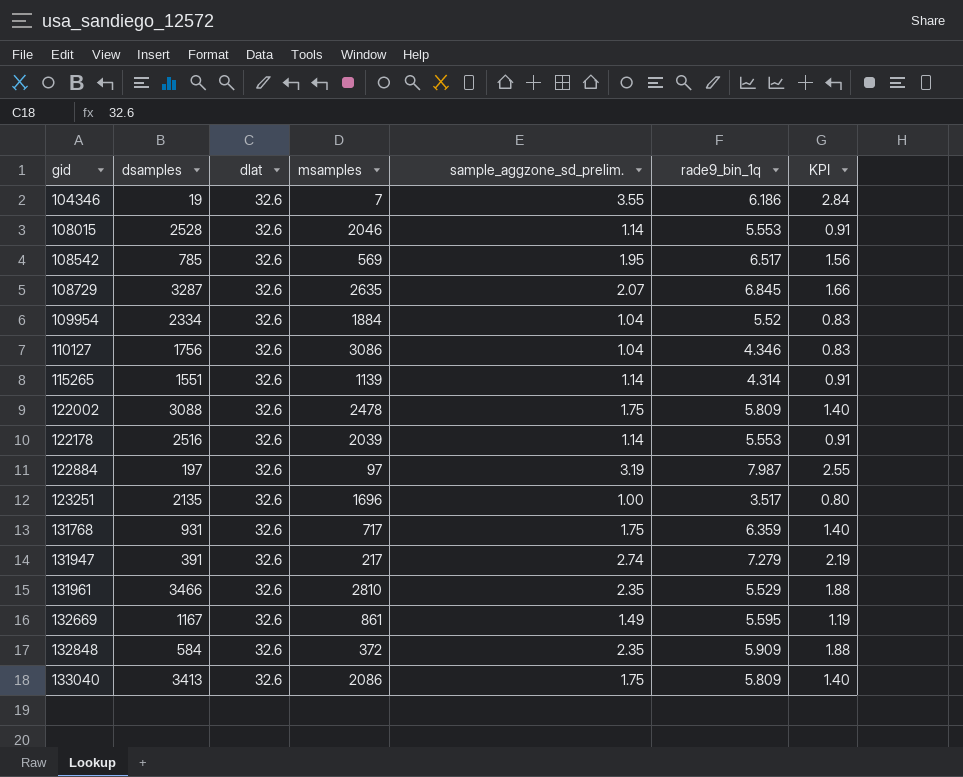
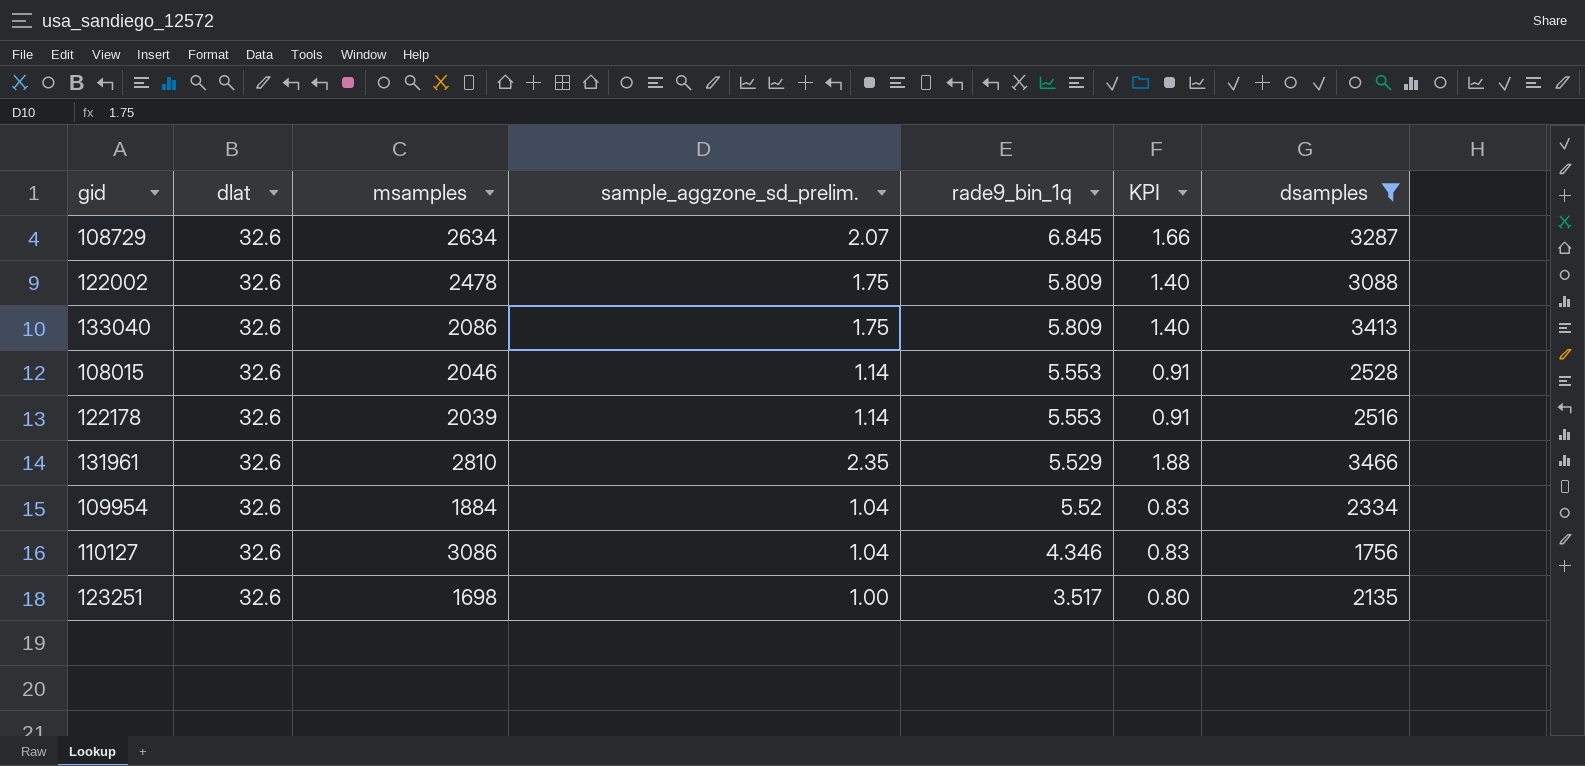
filter: none -> dsamples >= 1756
row order: gid ascending -> rade9_bin_1q descending
column dsamples | position: 2 -> 7
108729 | msamples: 2635 -> 2634
123251 | msamples: 1696 -> 1698

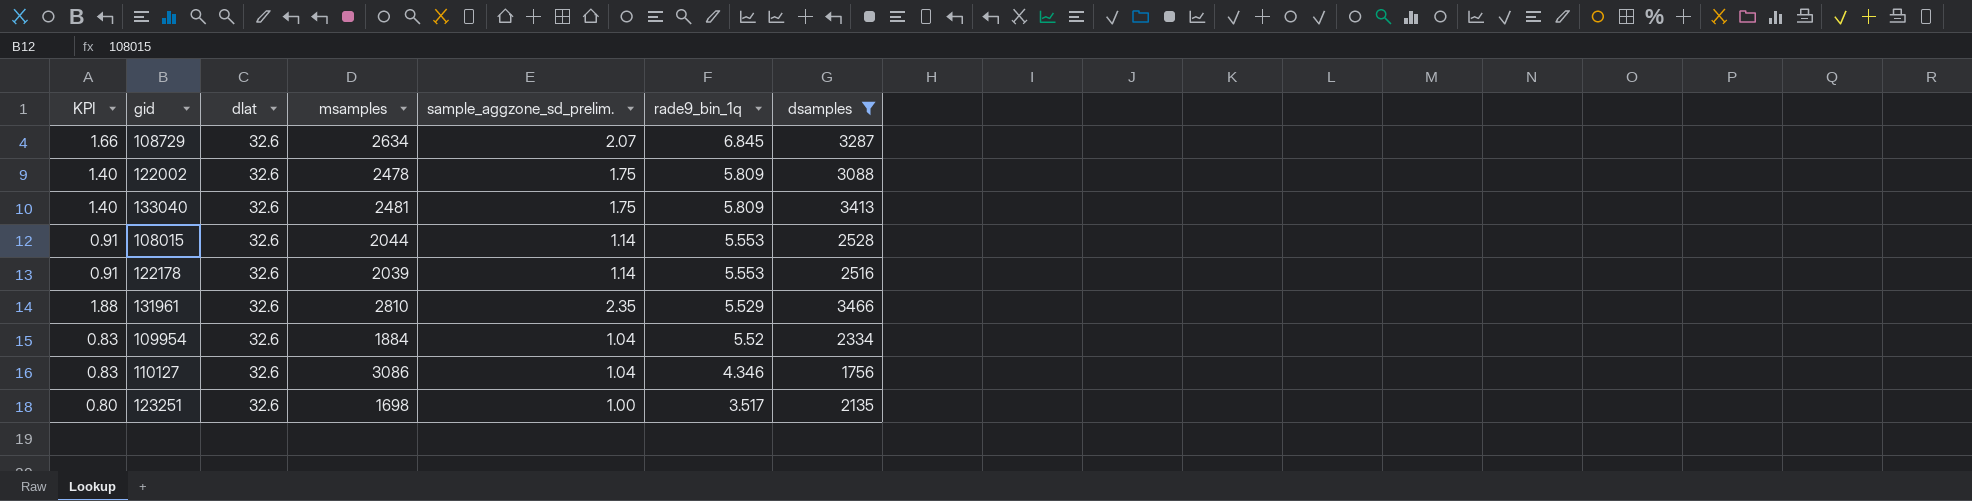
column KPI | position: 6 -> 1
133040 | msamples: 2086 -> 2481
108015 | msamples: 2046 -> 2044

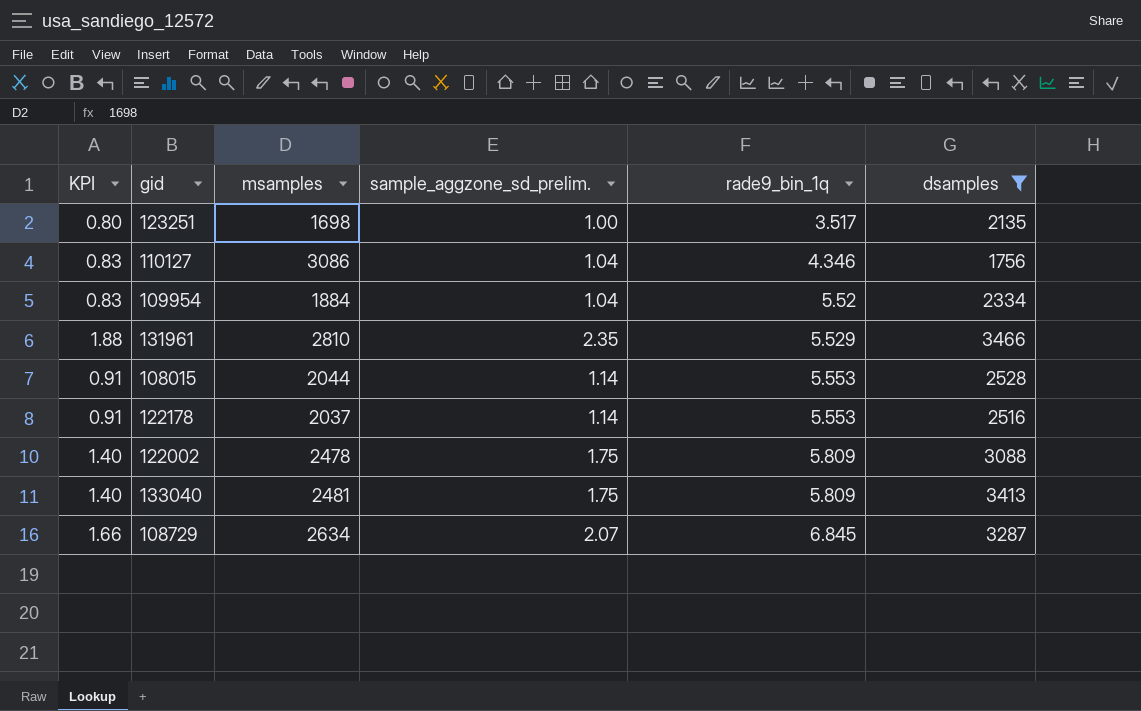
row order: rade9_bin_1q descending -> rade9_bin_1q ascending
column dlat | position: 3 -> none
122178 | msamples: 2039 -> 2037

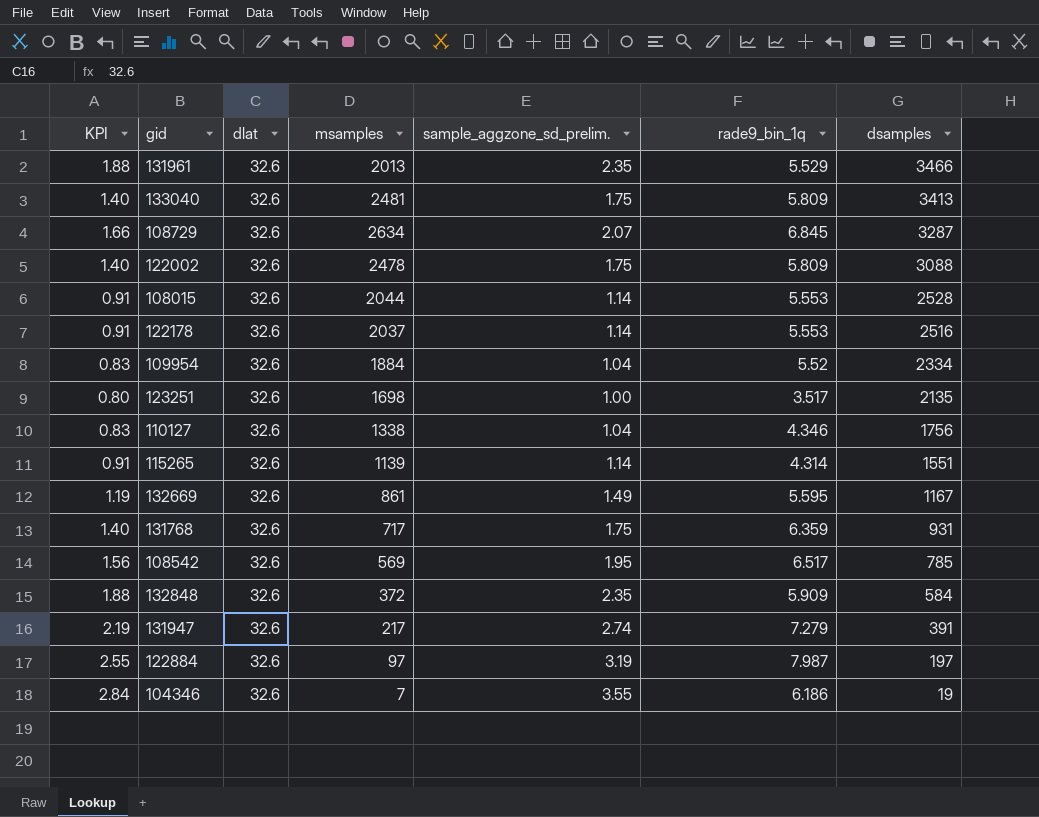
filter: dsamples >= 1756 -> none
row order: rade9_bin_1q ascending -> dsamples descending
column dlat | position: none -> 3
131961 | msamples: 2810 -> 2013
110127 | msamples: 3086 -> 1338

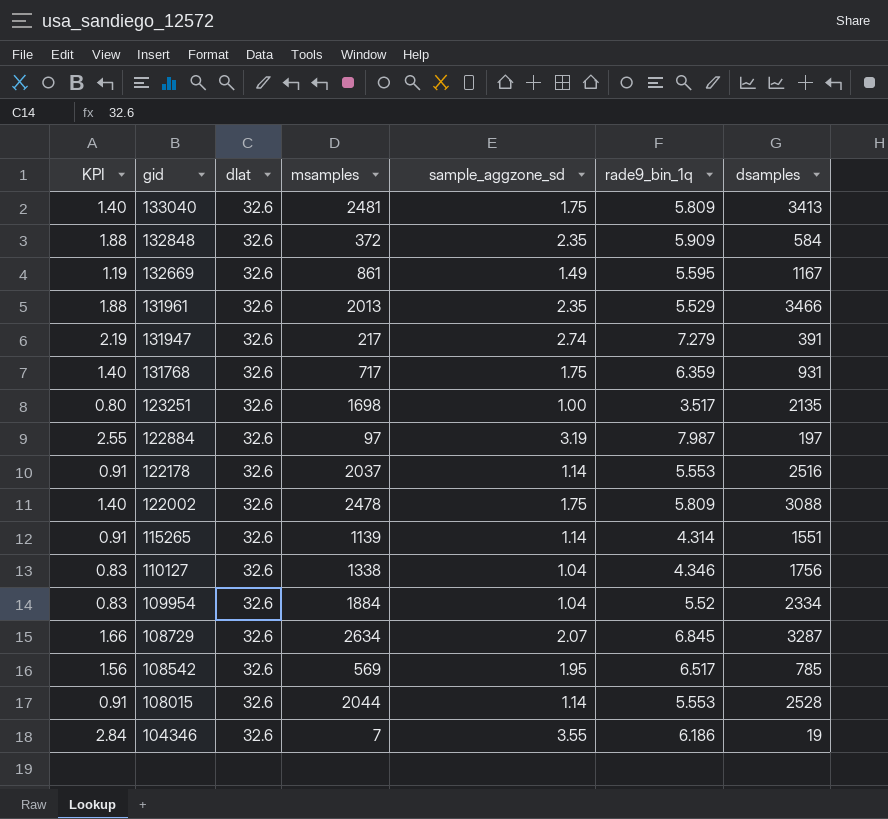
row order: dsamples descending -> gid descending
column name: sample_aggzone_sd_prelim. -> sample_aggzone_sd

